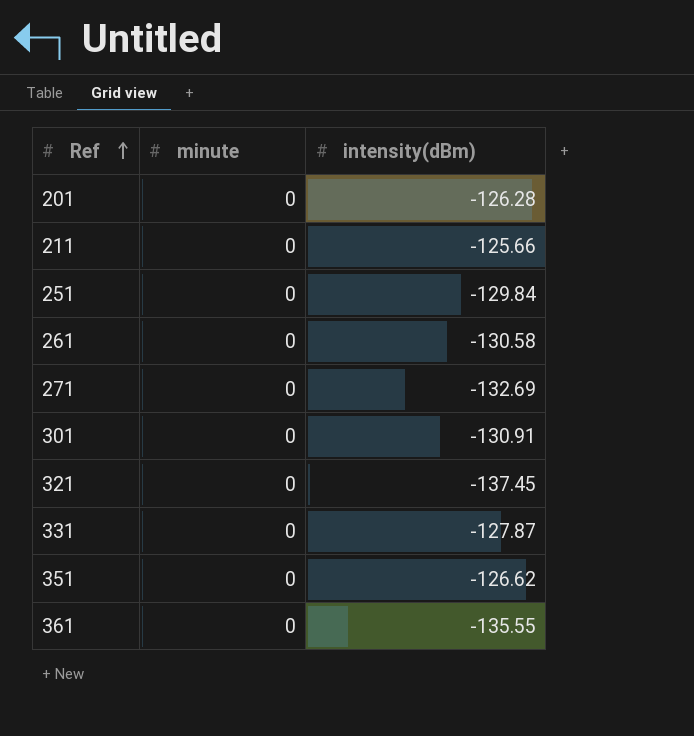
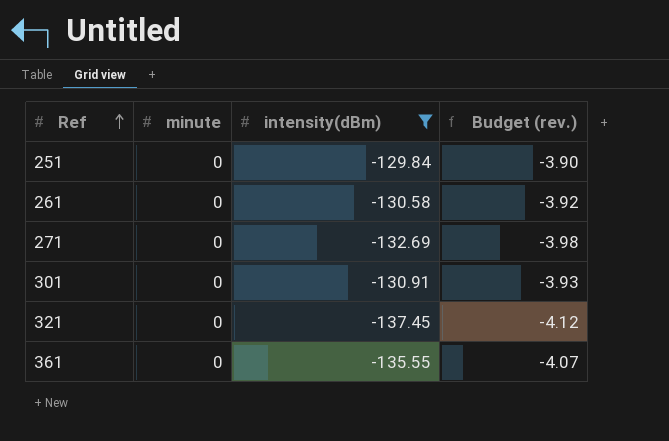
filter: none -> intensity(dBm) <= -129.84
column Budget (rev.) | formula: none -> [intensity(dBm)] * 0.03

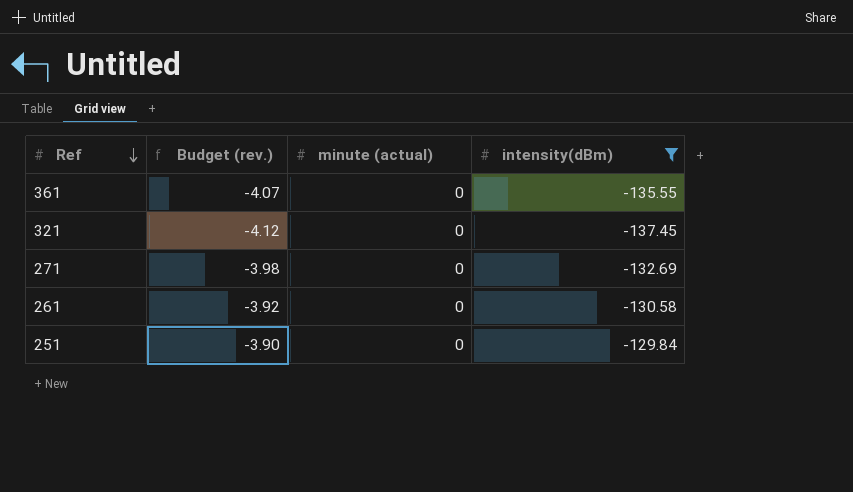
row order: Ref ascending -> Ref descending
column Budget (rev.) | position: 4 -> 2
column name: minute -> minute (actual)
row 301: 0 | -130.91 | -3.93 -> none

